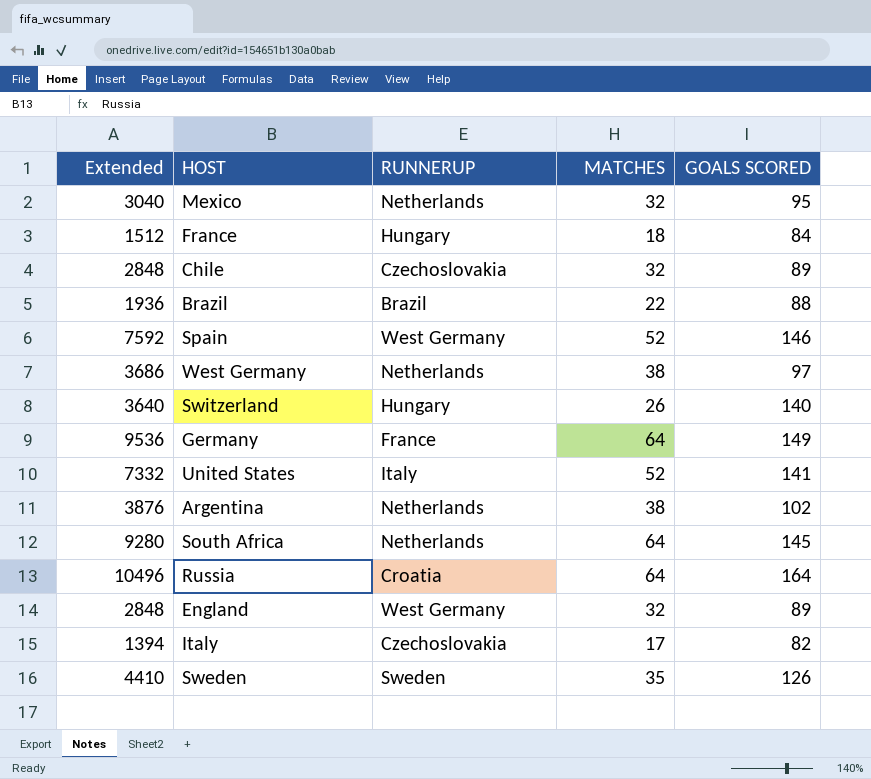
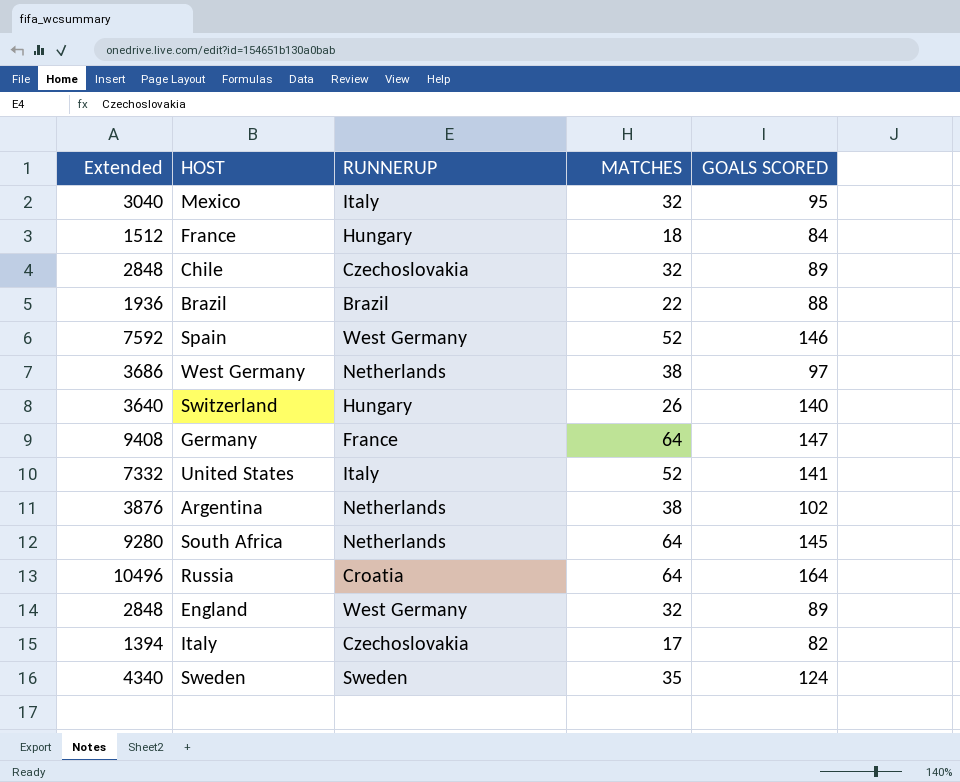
Mexico | RUNNERUP: Netherlands -> Italy
Germany | Extended: 9536 -> 9408
Germany | GOALS SCORED: 149 -> 147
Sweden | Extended: 4410 -> 4340
Sweden | GOALS SCORED: 126 -> 124

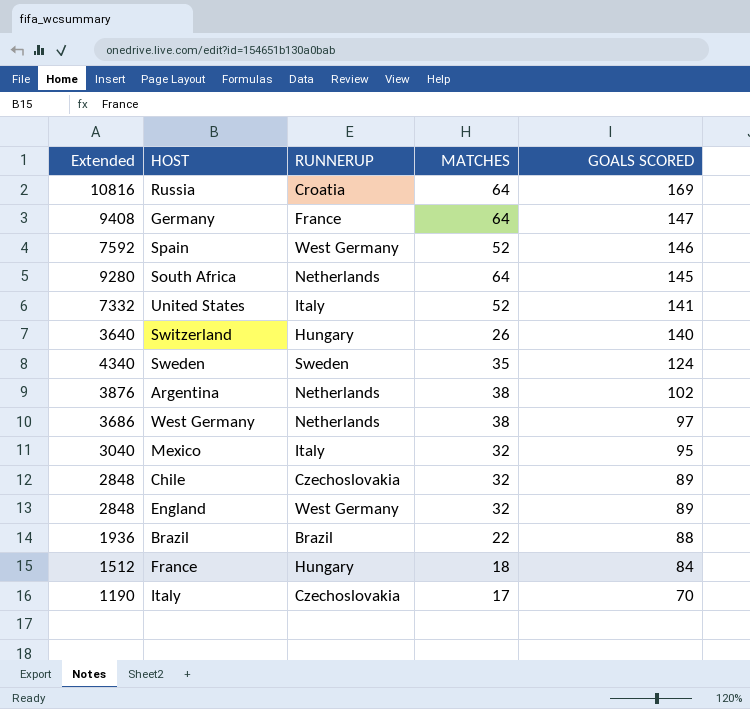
row order: none -> GOALS SCORED descending
Russia | Extended: 10496 -> 10816
Russia | GOALS SCORED: 164 -> 169
Italy | Extended: 1394 -> 1190
Italy | GOALS SCORED: 82 -> 70

